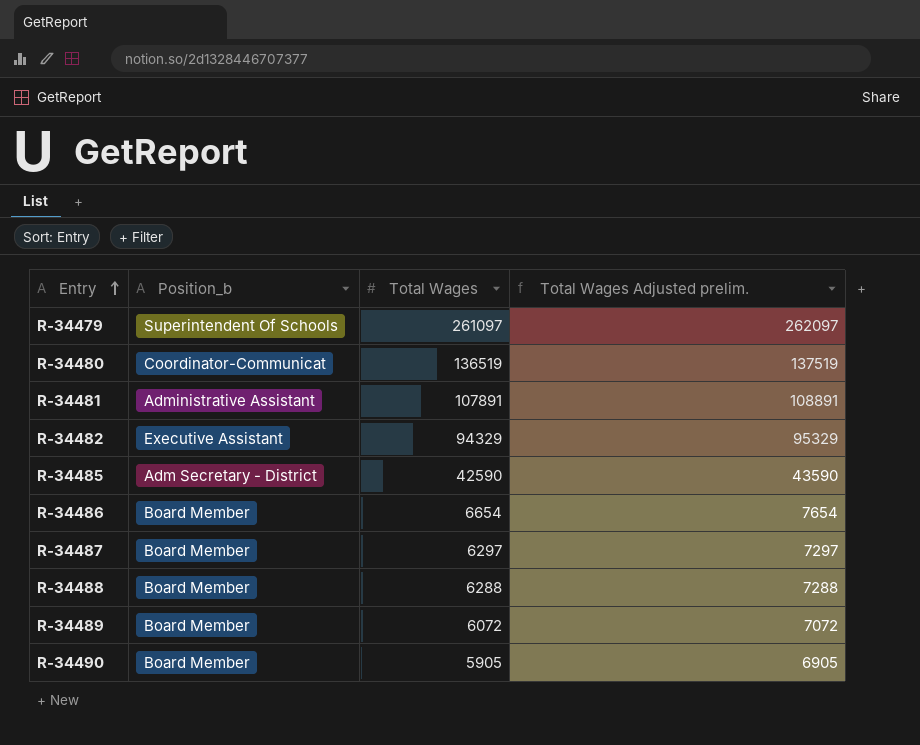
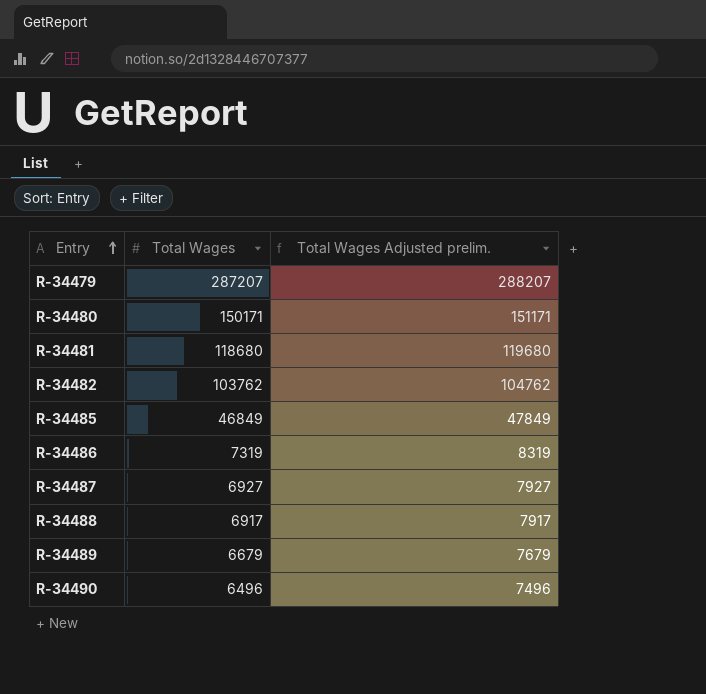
column Position_b | position: 2 -> none
R-34479 | Total Wages: 261097 -> 287207
R-34479 | Total Wages Adjusted prelim.: 262097 -> 288207
R-34480 | Total Wages: 136519 -> 150171
R-34480 | Total Wages Adjusted prelim.: 137519 -> 151171
R-34481 | Total Wages: 107891 -> 118680
R-34481 | Total Wages Adjusted prelim.: 108891 -> 119680
R-34482 | Total Wages: 94329 -> 103762
R-34482 | Total Wages Adjusted prelim.: 95329 -> 104762
R-34485 | Total Wages: 42590 -> 46849
R-34485 | Total Wages Adjusted prelim.: 43590 -> 47849
R-34486 | Total Wages: 6654 -> 7319
R-34486 | Total Wages Adjusted prelim.: 7654 -> 8319
R-34487 | Total Wages: 6297 -> 6927
R-34487 | Total Wages Adjusted prelim.: 7297 -> 7927
R-34488 | Total Wages: 6288 -> 6917
R-34488 | Total Wages Adjusted prelim.: 7288 -> 7917
R-34489 | Total Wages: 6072 -> 6679
R-34489 | Total Wages Adjusted prelim.: 7072 -> 7679
R-34490 | Total Wages: 5905 -> 6496
R-34490 | Total Wages Adjusted prelim.: 6905 -> 7496

